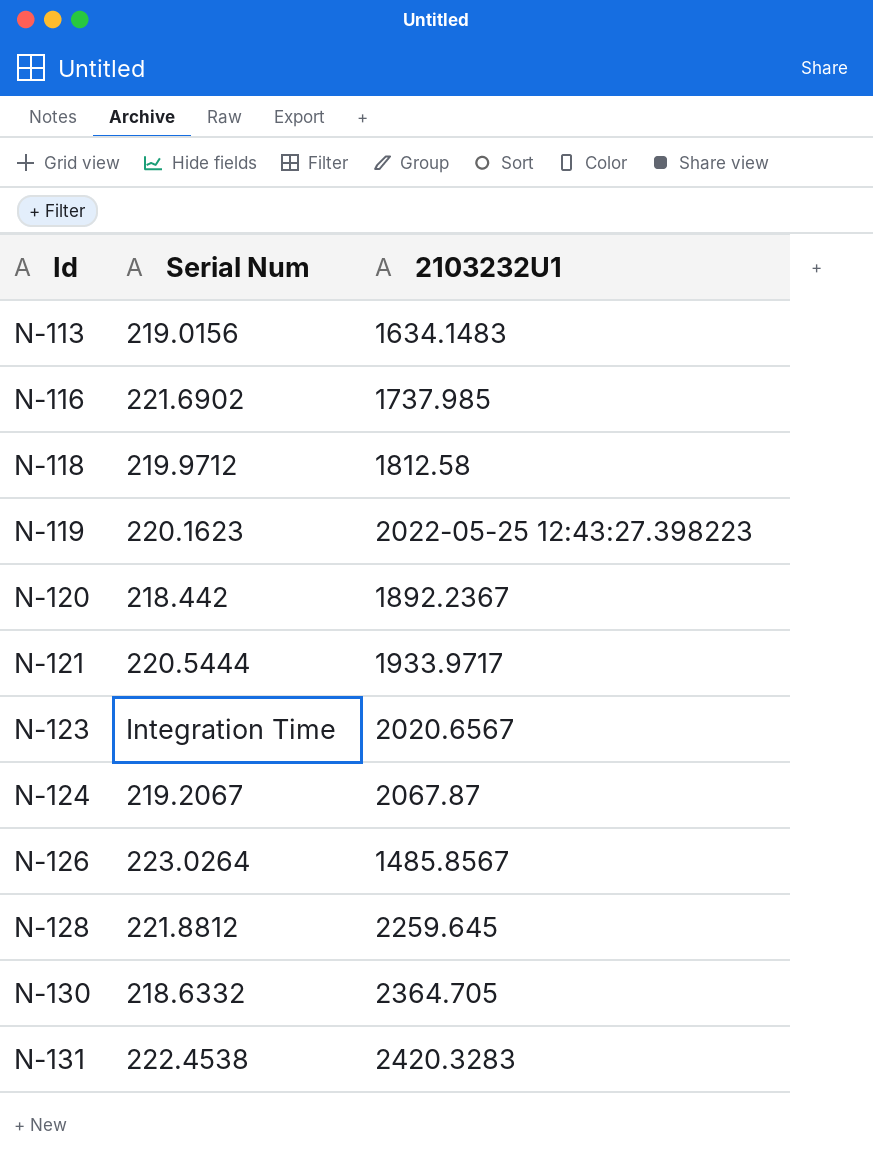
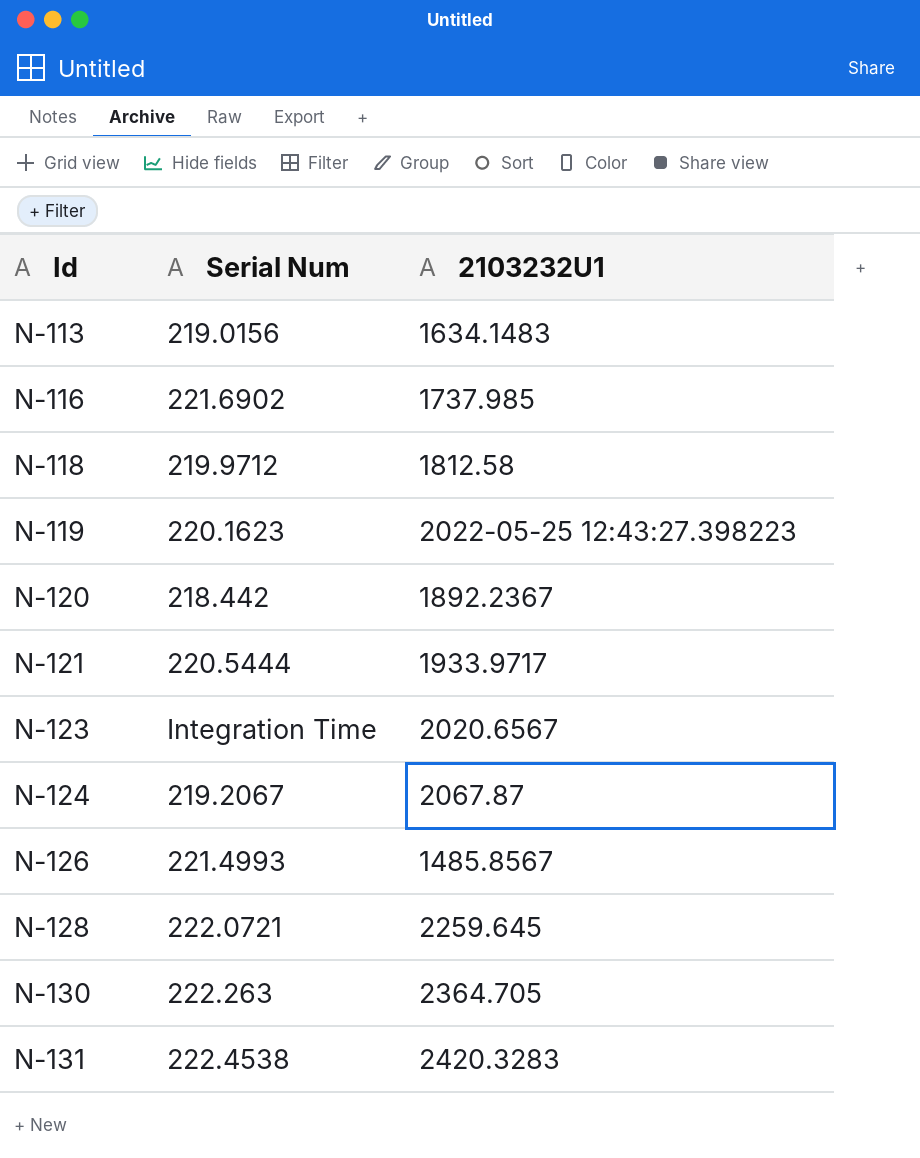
N-126 | Serial Num: 223.0264 -> 221.4993
N-128 | Serial Num: 221.8812 -> 222.0721
N-130 | Serial Num: 218.6332 -> 222.263

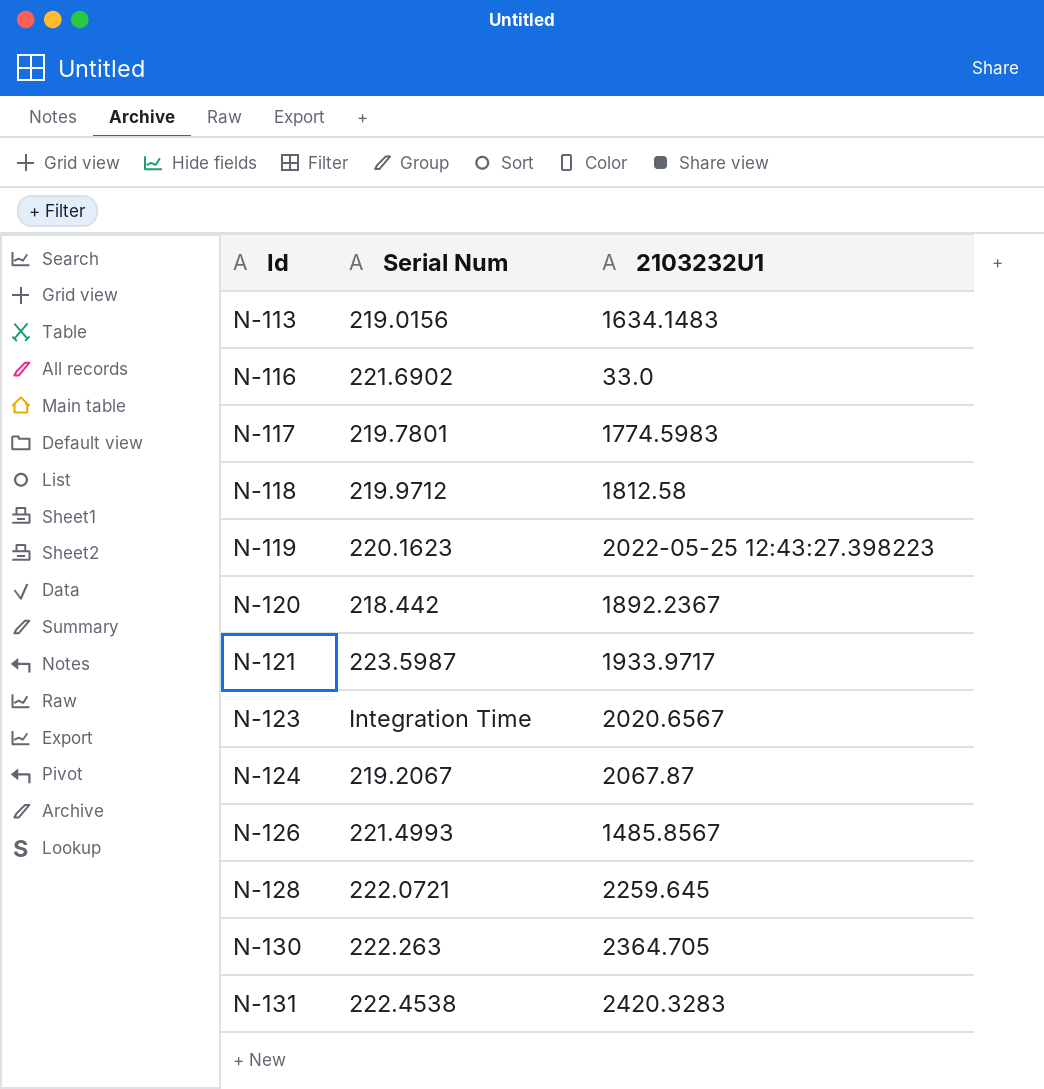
N-116 | 2103232U1: 1737.985 -> 33.0
row N-117: none -> 219.7801 | 1774.5983
N-121 | Serial Num: 220.5444 -> 223.5987

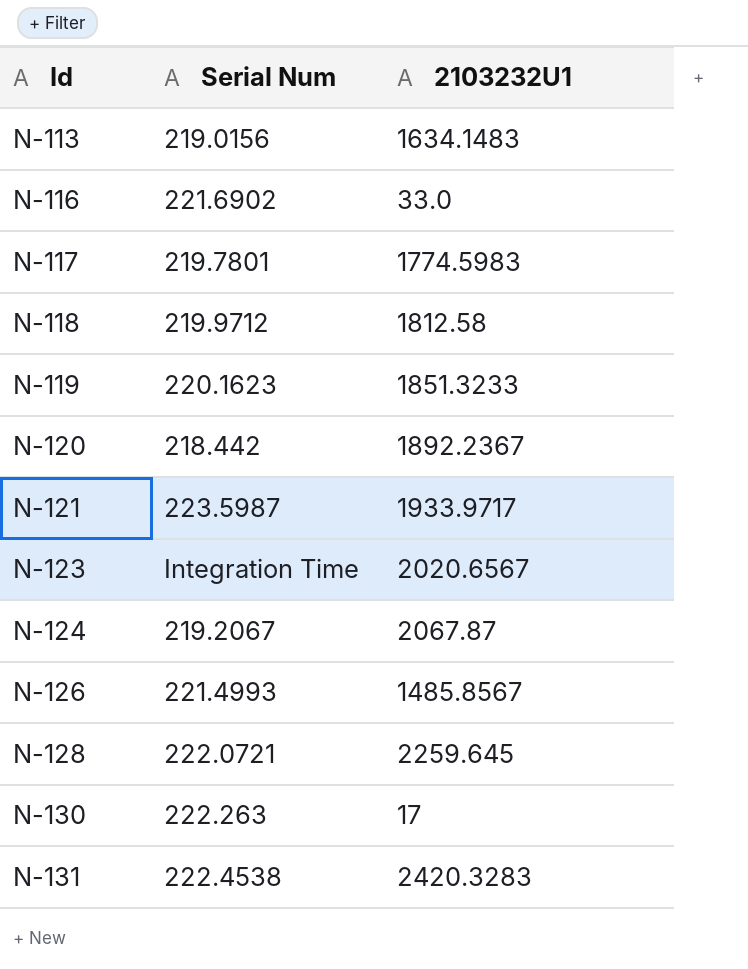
N-119 | 2103232U1: 2022-05-25 12:43:27.398223 -> 1851.3233
N-130 | 2103232U1: 2364.705 -> 17

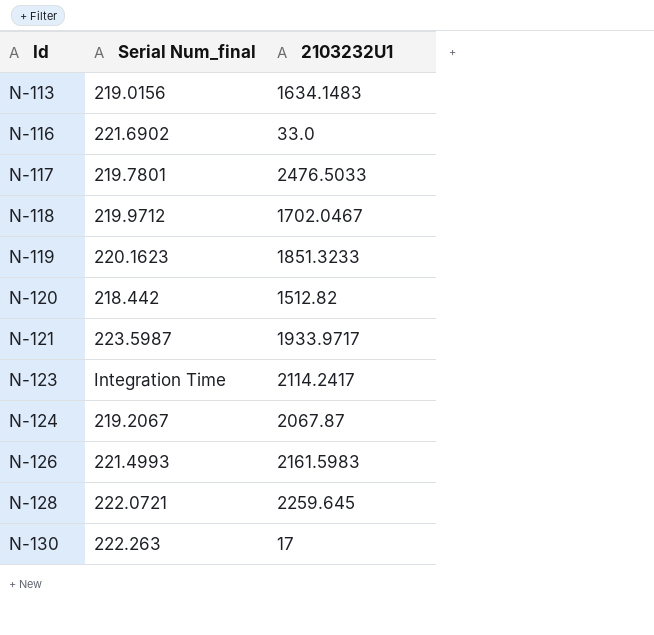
column name: Serial Num -> Serial Num_final
row N-131: 222.4538 | 2420.3283 -> none
N-117 | 2103232U1: 1774.5983 -> 2476.5033
N-118 | 2103232U1: 1812.58 -> 1702.0467
N-120 | 2103232U1: 1892.2367 -> 1512.82
N-123 | 2103232U1: 2020.6567 -> 2114.2417
N-126 | 2103232U1: 1485.8567 -> 2161.5983

